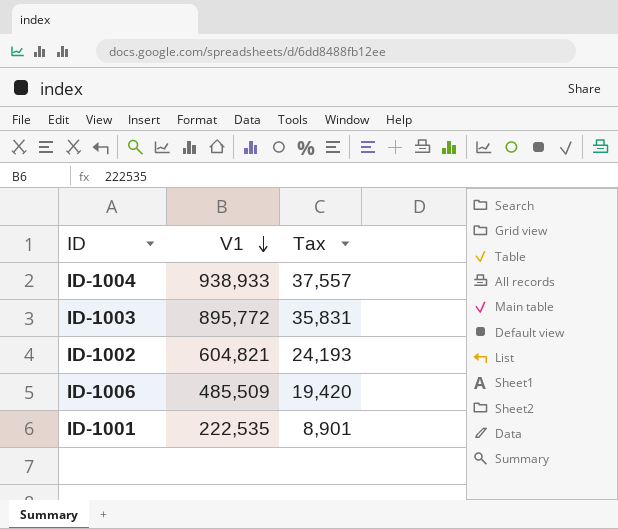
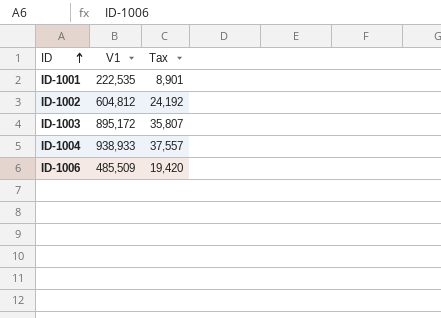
row order: V1 descending -> ID ascending
ID-1002 | V1: 604,821 -> 604,812
ID-1002 | Tax: 24,193 -> 24,192
ID-1003 | V1: 895,772 -> 895,172
ID-1003 | Tax: 35,831 -> 35,807

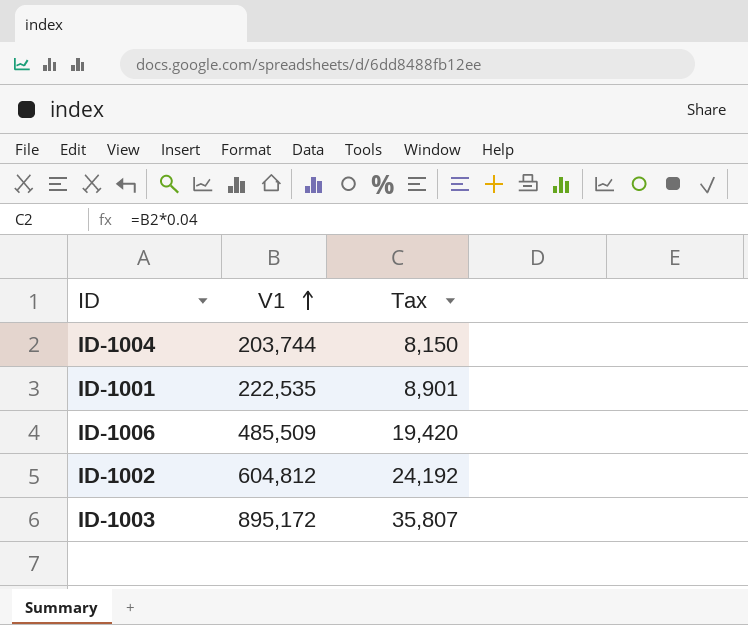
row order: ID ascending -> V1 ascending
ID-1004 | V1: 938,933 -> 203,744
ID-1004 | Tax: 37,557 -> 8,150

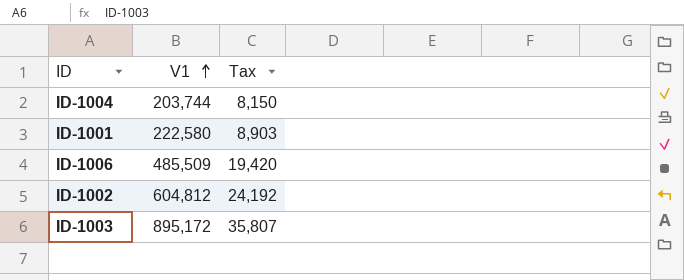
ID-1001 | V1: 222,535 -> 222,580
ID-1001 | Tax: 8,901 -> 8,903

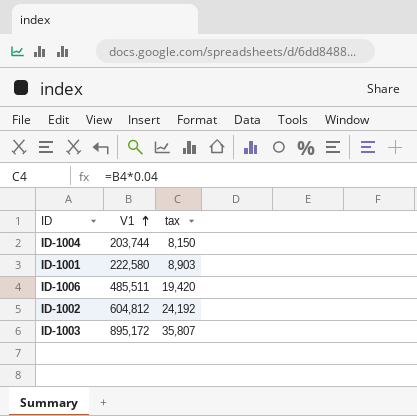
column name: Tax -> tax
ID-1006 | V1: 485,509 -> 485,511

